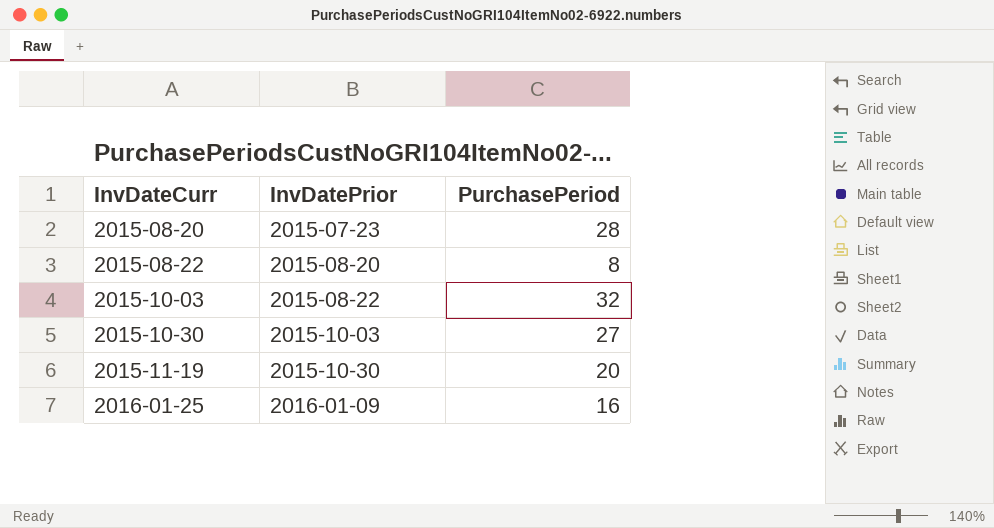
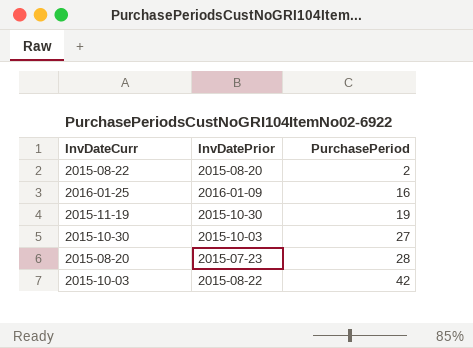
row order: InvDateCurr ascending -> PurchasePeriod ascending
2015-08-22 | PurchasePeriod: 8 -> 2
2015-11-19 | PurchasePeriod: 20 -> 19
2015-10-03 | PurchasePeriod: 32 -> 42

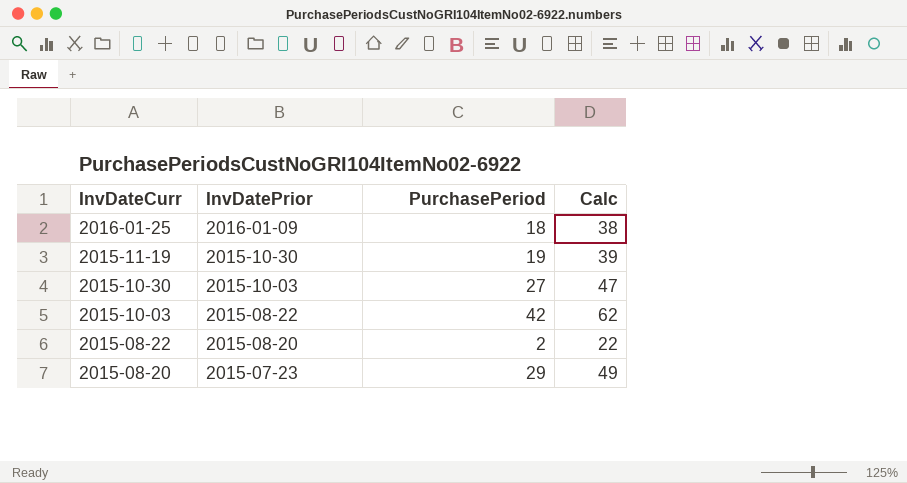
row order: PurchasePeriod ascending -> InvDateCurr descending
column Calc | formula: none -> [PurchasePeriod] + 20
2016-01-25 | PurchasePeriod: 16 -> 18
2015-08-20 | PurchasePeriod: 28 -> 29

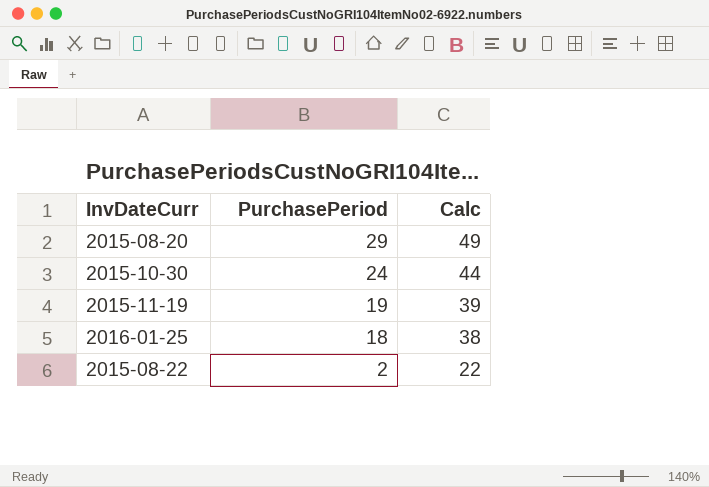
row order: InvDateCurr descending -> PurchasePeriod descending
column InvDatePrior | position: 2 -> none
row 2015-10-03: 2015-08-22 | 42 | 62 -> none
2015-10-30 | PurchasePeriod: 27 -> 24
2015-10-30 | Calc: 47 -> 44

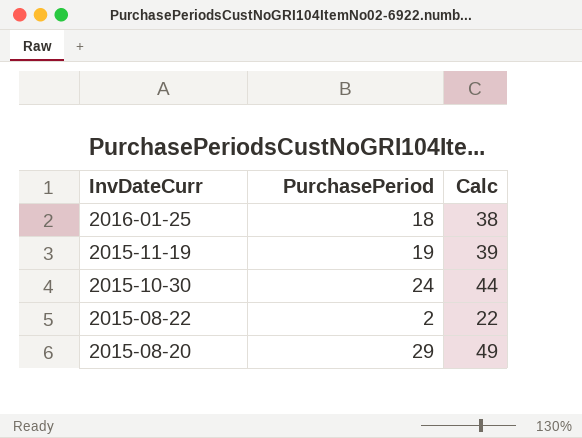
row order: PurchasePeriod descending -> InvDateCurr descending

